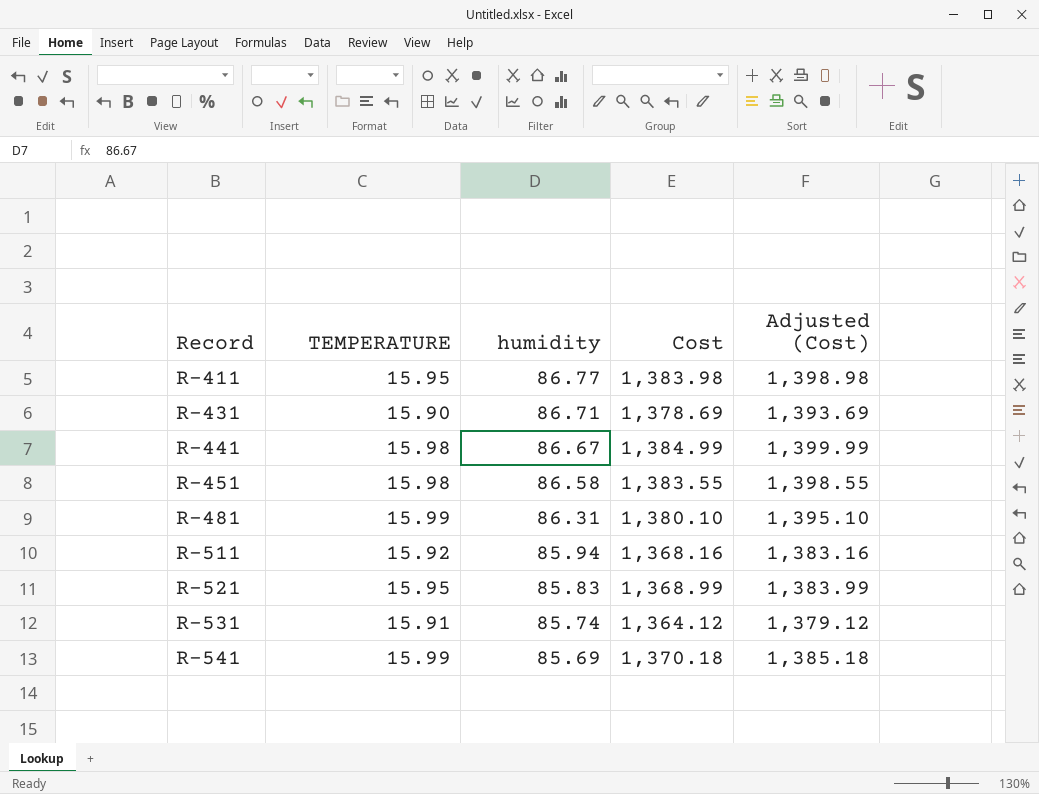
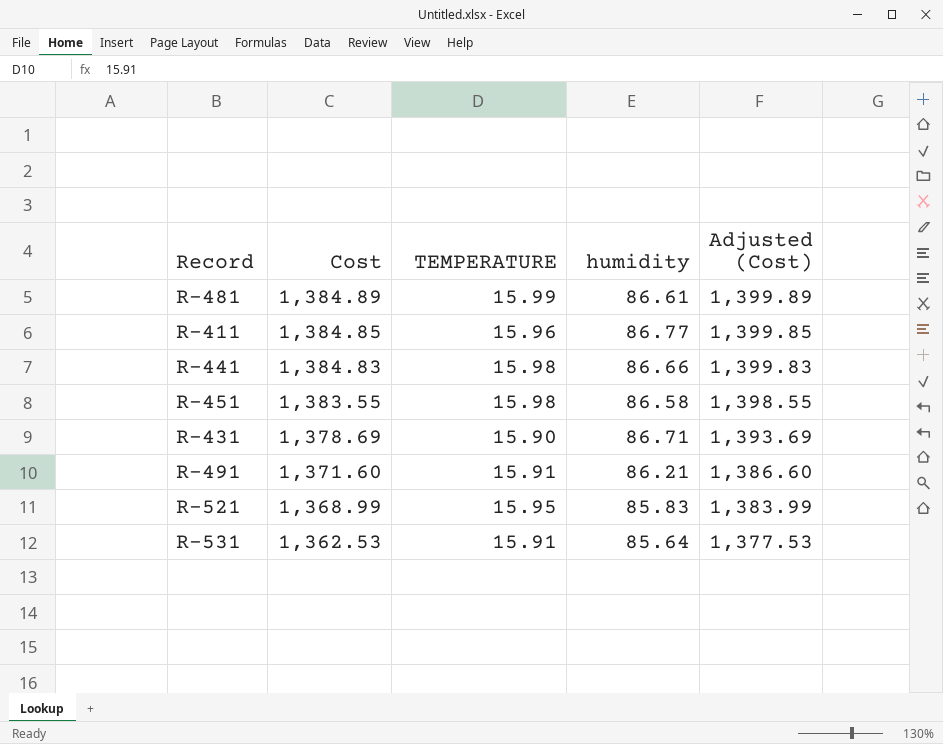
row order: Record ascending -> Cost descending
column Cost | position: 4 -> 2
row R-511: 15.92 | 85.94 | 1,368.16 | 1,383.16 -> none
row R-541: 15.99 | 85.69 | 1,370.18 | 1,385.18 -> none
R-481 | Cost: 1,380.10 -> 1,384.89
R-481 | humidity: 86.31 -> 86.61
R-481 | Adjusted (Cost): 1,395.10 -> 1,399.89
R-411 | Cost: 1,383.98 -> 1,384.85
R-411 | TEMPERATURE: 15.95 -> 15.96
R-411 | Adjusted (Cost): 1,398.98 -> 1,399.85
R-441 | Cost: 1,384.99 -> 1,384.83
R-441 | humidity: 86.67 -> 86.66
R-441 | Adjusted (Cost): 1,399.99 -> 1,399.83
row R-491: none -> 1,371.60 | 15.91 | 86.21 | 1,386.60
R-531 | Cost: 1,364.12 -> 1,362.53
R-531 | humidity: 85.74 -> 85.64
R-531 | Adjusted (Cost): 1,379.12 -> 1,377.53

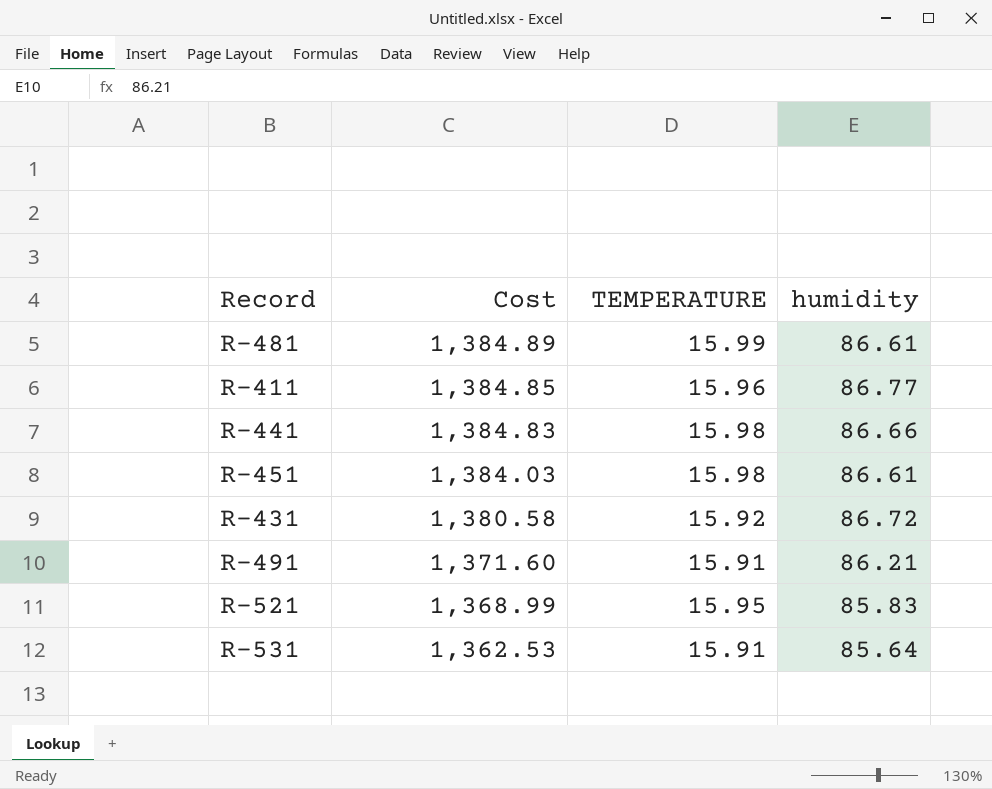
column Adjusted (Cost) | formula: [Cost] + 15 -> none
R-451 | Cost: 1,383.55 -> 1,384.03
R-451 | humidity: 86.58 -> 86.61
R-431 | Cost: 1,378.69 -> 1,380.58
R-431 | TEMPERATURE: 15.90 -> 15.92
R-431 | humidity: 86.71 -> 86.72

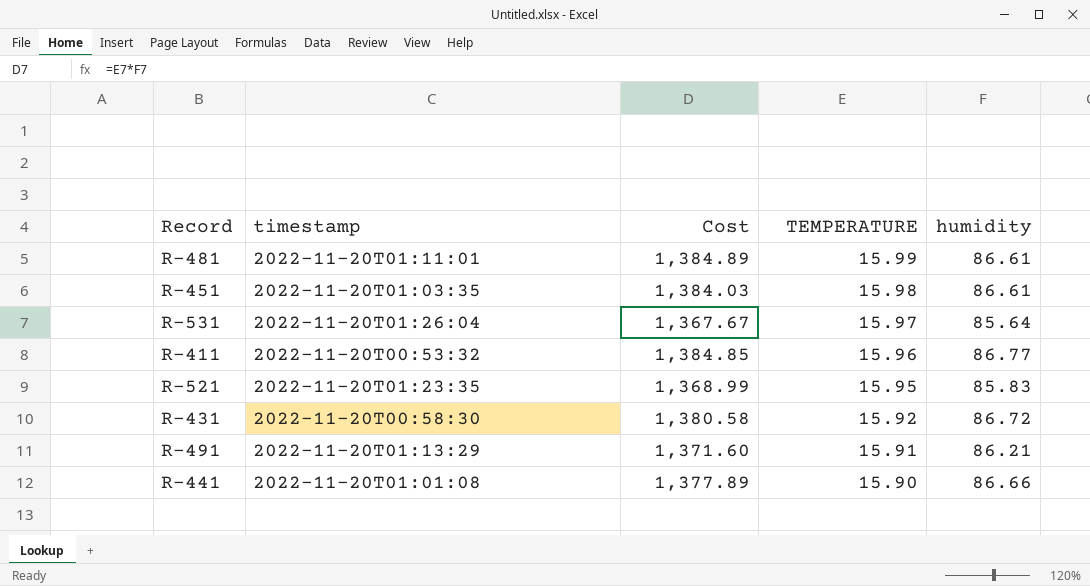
row order: Cost descending -> TEMPERATURE descending
column timestamp | position: none -> 2
R-531 | Cost: 1,362.53 -> 1,367.67
R-531 | TEMPERATURE: 15.91 -> 15.97
R-441 | Cost: 1,384.83 -> 1,377.89
R-441 | TEMPERATURE: 15.98 -> 15.90

